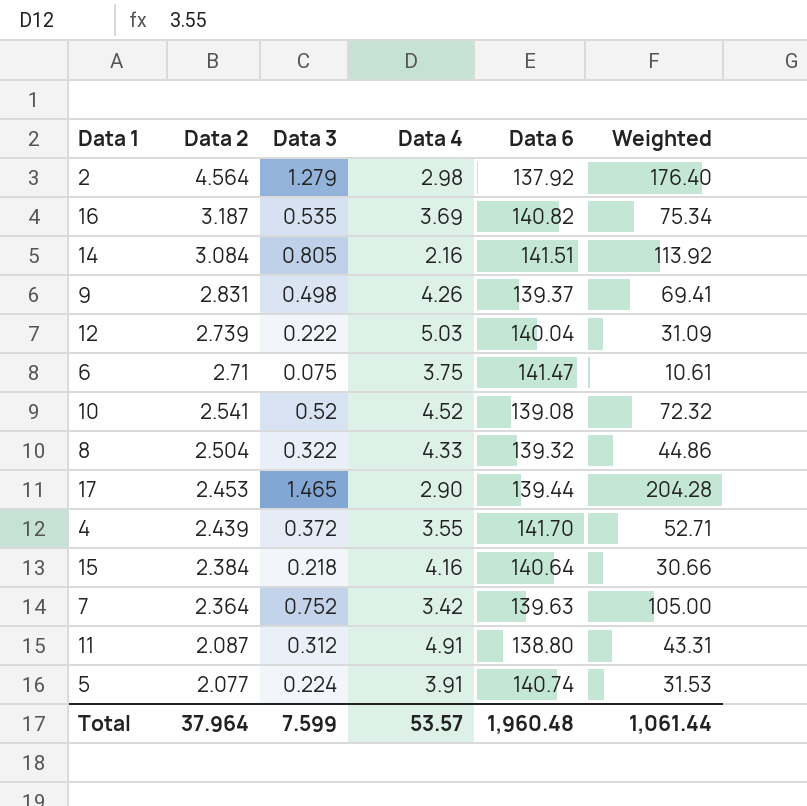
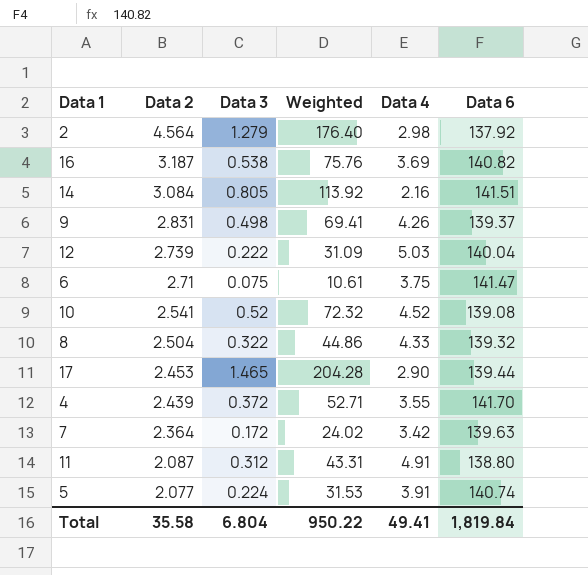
column Weighted | position: 6 -> 4
row 15: 2.384 | 0.218 | 4.16 | 140.64 | 30.66 -> none
16 | Data 3: 0.535 -> 0.538
16 | Weighted: 75.34 -> 75.76
7 | Data 3: 0.752 -> 0.172
7 | Weighted: 105.00 -> 24.02
Total | Data 2: 37.964 -> 35.58
Total | Data 3: 7.599 -> 6.804
Total | Weighted: 1,061.44 -> 950.22
Total | Data 4: 53.57 -> 49.41
Total | Data 6: 1,960.48 -> 1,819.84

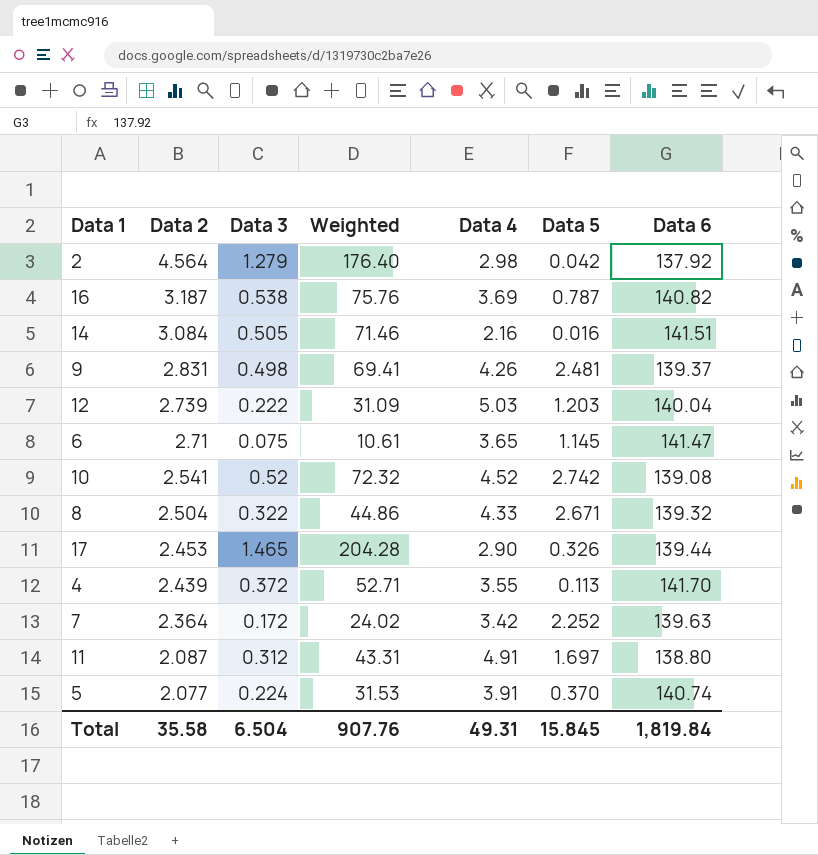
column Data 5 | position: none -> 6
14 | Data 3: 0.805 -> 0.505
14 | Weighted: 113.92 -> 71.46
6 | Data 4: 3.75 -> 3.65
Total | Data 3: 6.804 -> 6.504
Total | Weighted: 950.22 -> 907.76
Total | Data 4: 49.41 -> 49.31

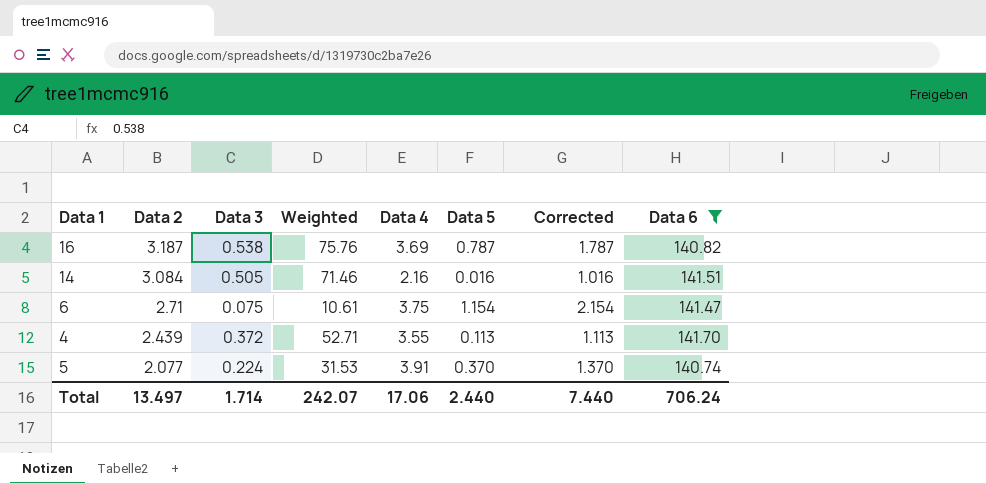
filter: none -> Data 6 >= 140.74
column Corrected | formula: none -> [Data 5] + 1
6 | Data 4: 3.65 -> 3.75
6 | Data 5: 1.145 -> 1.154
Total | Data 2: 35.58 -> 13.497
Total | Data 3: 6.504 -> 1.714
Total | Weighted: 907.76 -> 242.07
Total | Data 4: 49.31 -> 17.06
Total | Data 5: 15.845 -> 2.440
Total | Data 6: 1,819.84 -> 706.24

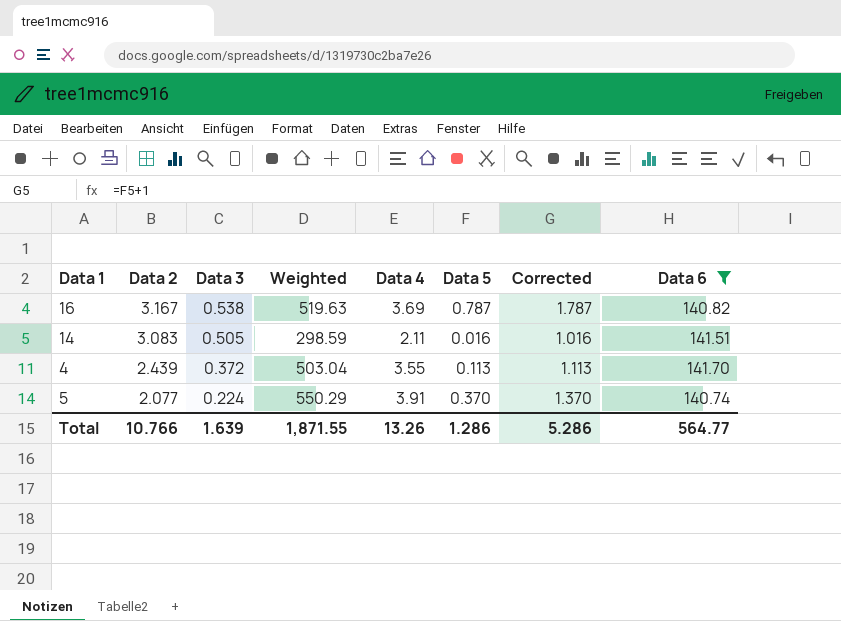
column Weighted | formula: [Data 3] * [Data 6] -> [Data 4] * [Data 6]
row 6: 2.71 | 0.075 | 10.61 | 3.75 | 1.154 | 2.154 | 141.47 -> none
16 | Data 2: 3.187 -> 3.167
14 | Data 2: 3.084 -> 3.083
14 | Data 4: 2.16 -> 2.11
Total | Data 2: 13.497 -> 10.766
Total | Data 3: 1.714 -> 1.639
Total | Weighted: 242.07 -> 1,871.55
Total | Data 4: 17.06 -> 13.26
Total | Data 5: 2.440 -> 1.286
Total | Corrected: 7.440 -> 5.286
Total | Data 6: 706.24 -> 564.77

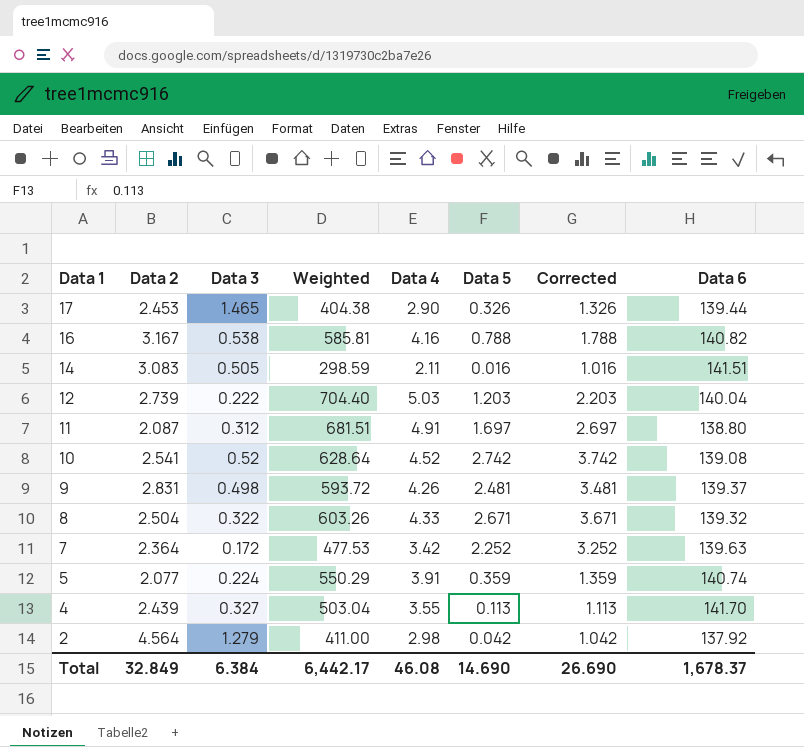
filter: Data 6 >= 140.74 -> none
row order: Data 2 descending -> Data 1 descending
16 | Weighted: 519.63 -> 585.81
16 | Data 4: 3.69 -> 4.16
16 | Data 5: 0.787 -> 0.788
16 | Corrected: 1.787 -> 1.788
5 | Data 5: 0.370 -> 0.359
5 | Corrected: 1.370 -> 1.359
4 | Data 3: 0.372 -> 0.327
Total | Data 2: 10.766 -> 32.849
Total | Data 3: 1.639 -> 6.384
Total | Weighted: 1,871.55 -> 6,442.17
Total | Data 4: 13.26 -> 46.08
Total | Data 5: 1.286 -> 14.690
Total | Corrected: 5.286 -> 26.690
Total | Data 6: 564.77 -> 1,678.37

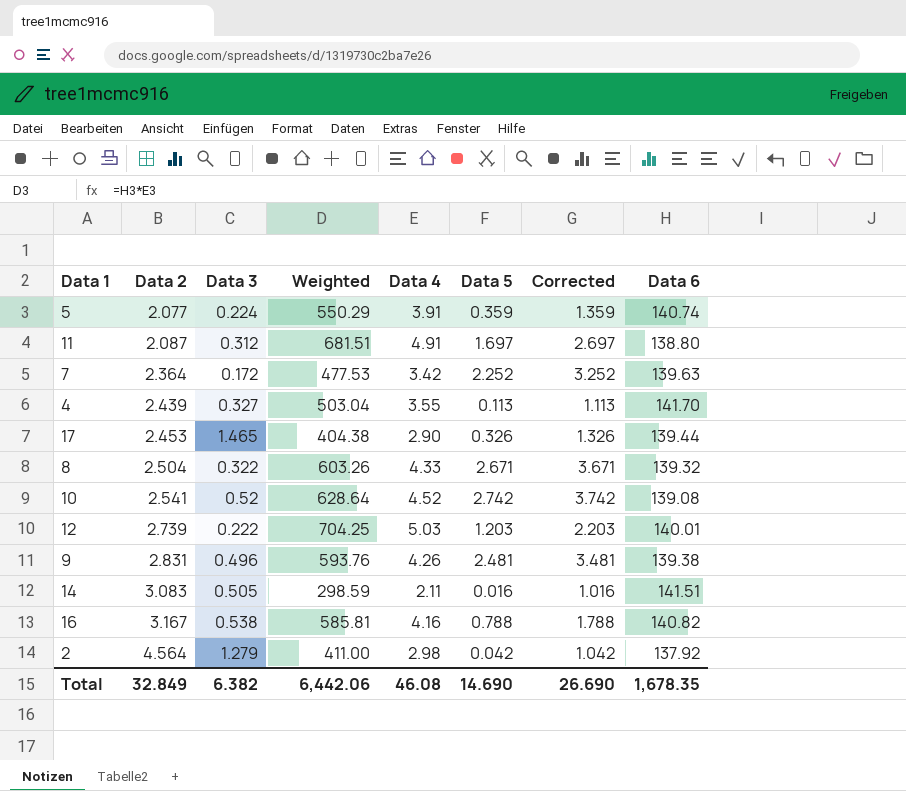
row order: Data 1 descending -> Data 2 ascending
12 | Weighted: 704.40 -> 704.25
12 | Data 6: 140.04 -> 140.01
9 | Data 3: 0.498 -> 0.496
9 | Weighted: 593.72 -> 593.76
9 | Data 6: 139.37 -> 139.38
Total | Data 3: 6.384 -> 6.382
Total | Weighted: 6,442.17 -> 6,442.06
Total | Data 6: 1,678.37 -> 1,678.35

